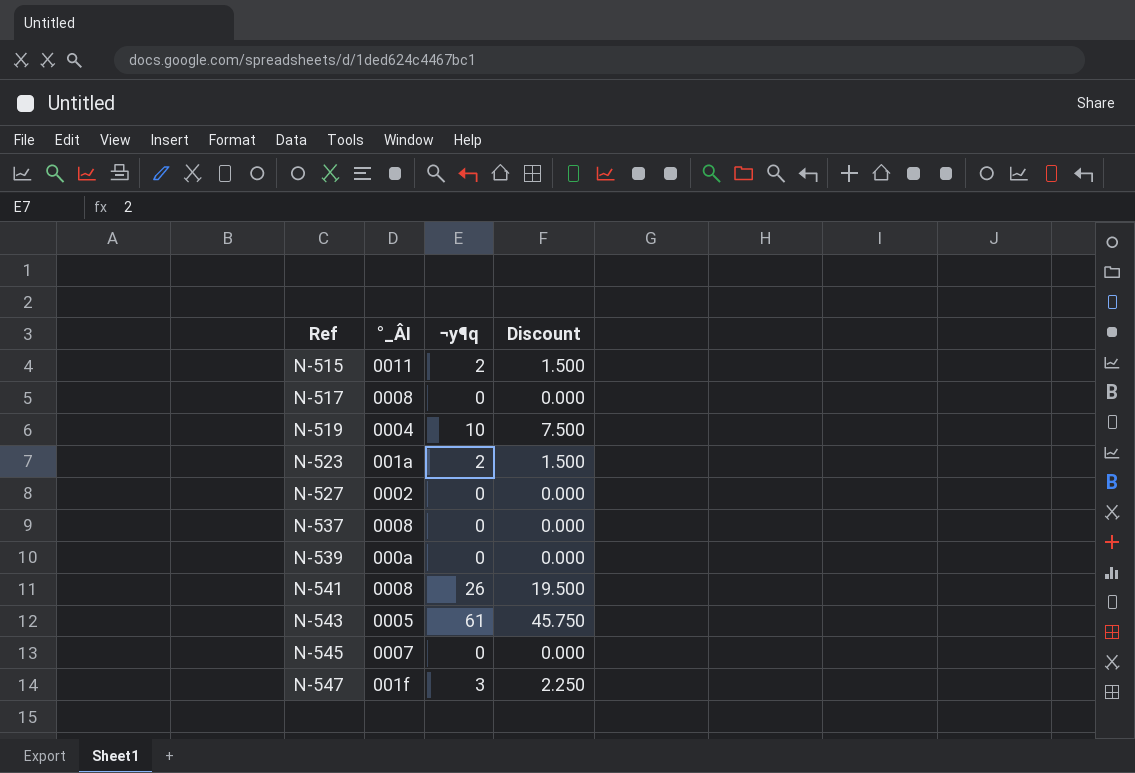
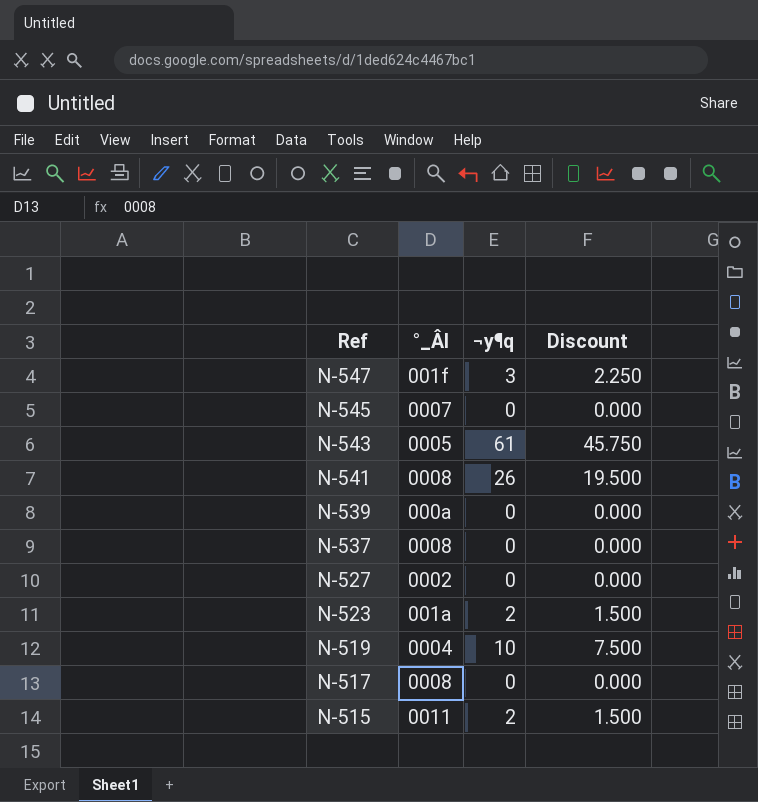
row order: Ref ascending -> Ref descending

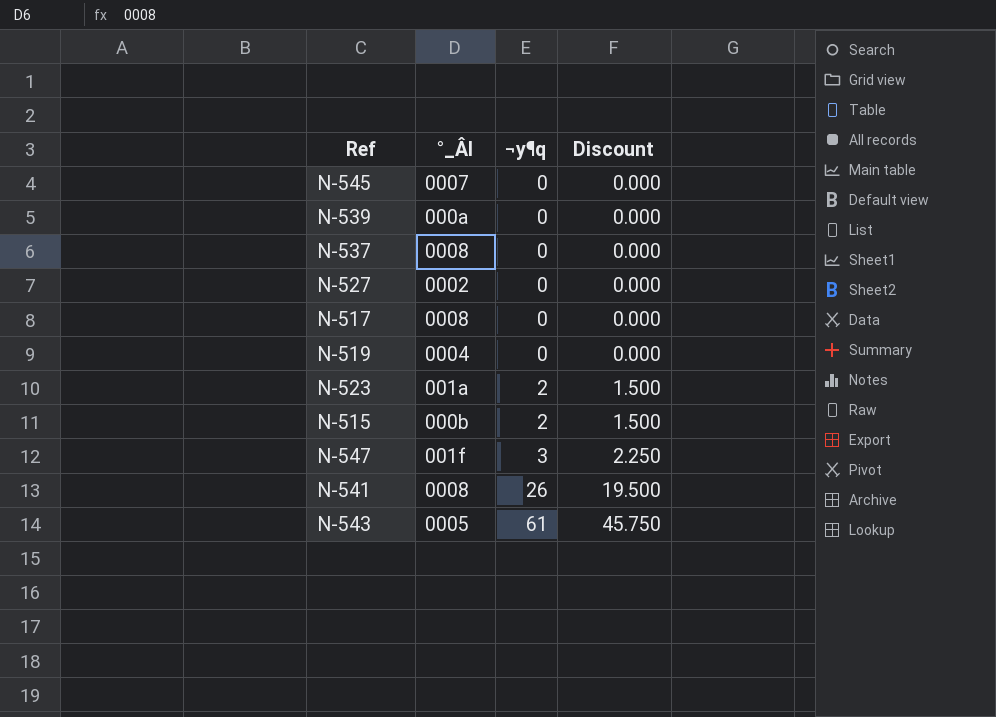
row order: Ref descending -> ¬y¶q ascending
N-519 | ¬y¶q: 10 -> 0
N-519 | Discount: 7.500 -> 0.000
N-515 | °_ÂI: 0011 -> 000b

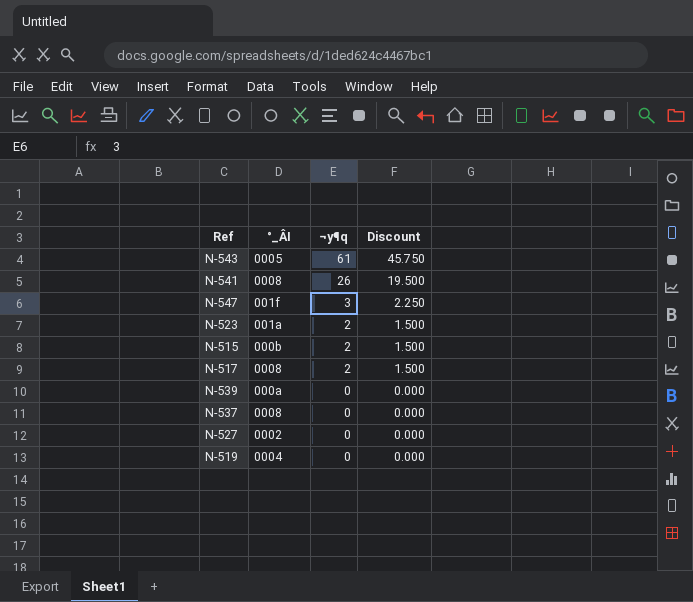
row order: ¬y¶q ascending -> ¬y¶q descending
row N-545: 0007 | 0 | 0.000 -> none
N-517 | ¬y¶q: 0 -> 2
N-517 | Discount: 0.000 -> 1.500

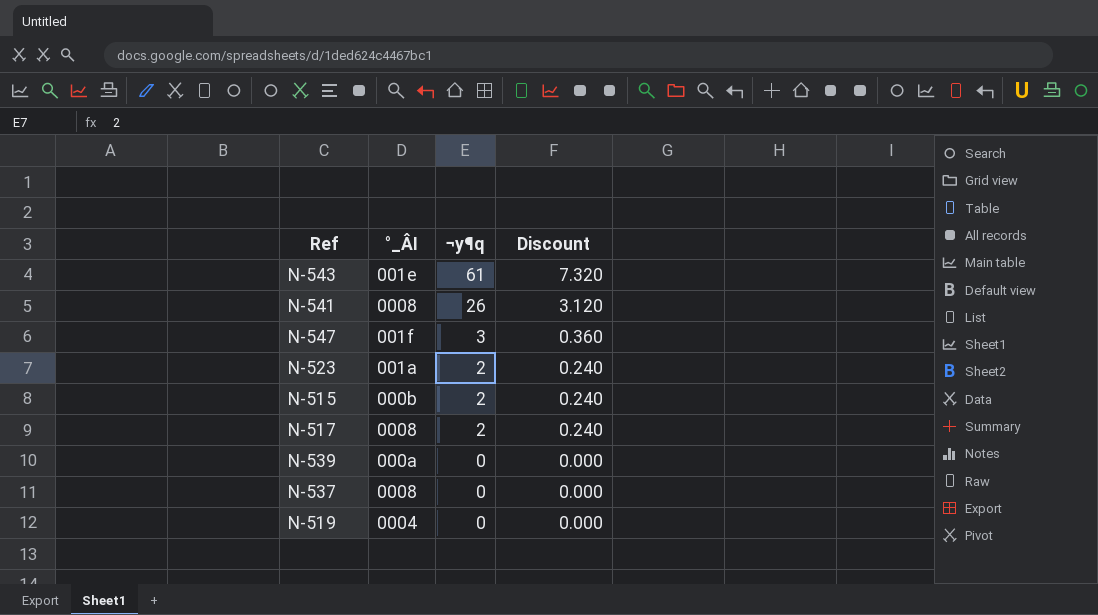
column Discount | formula: [¬y¶q] * 0.75 -> [¬y¶q] * 0.12
row N-527: 0002 | 0 | 0.000 -> none
N-543 | °_ÂI: 0005 -> 001e

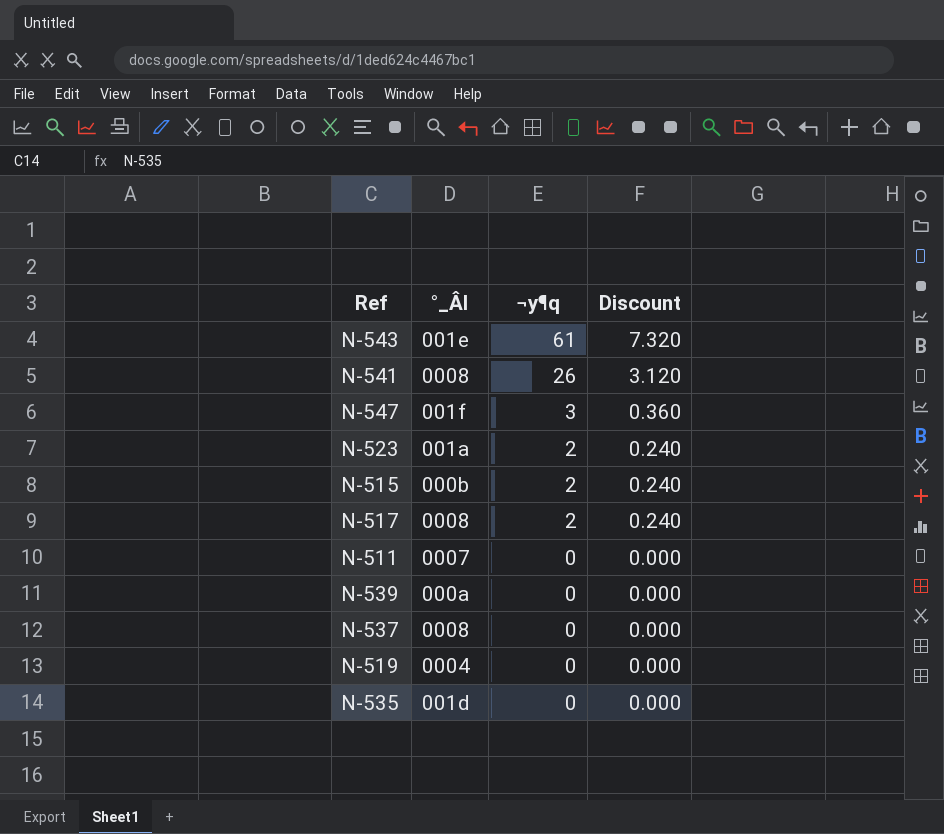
row N-511: none -> 0007 | 0 | 0.000
row N-535: none -> 001d | 0 | 0.000

